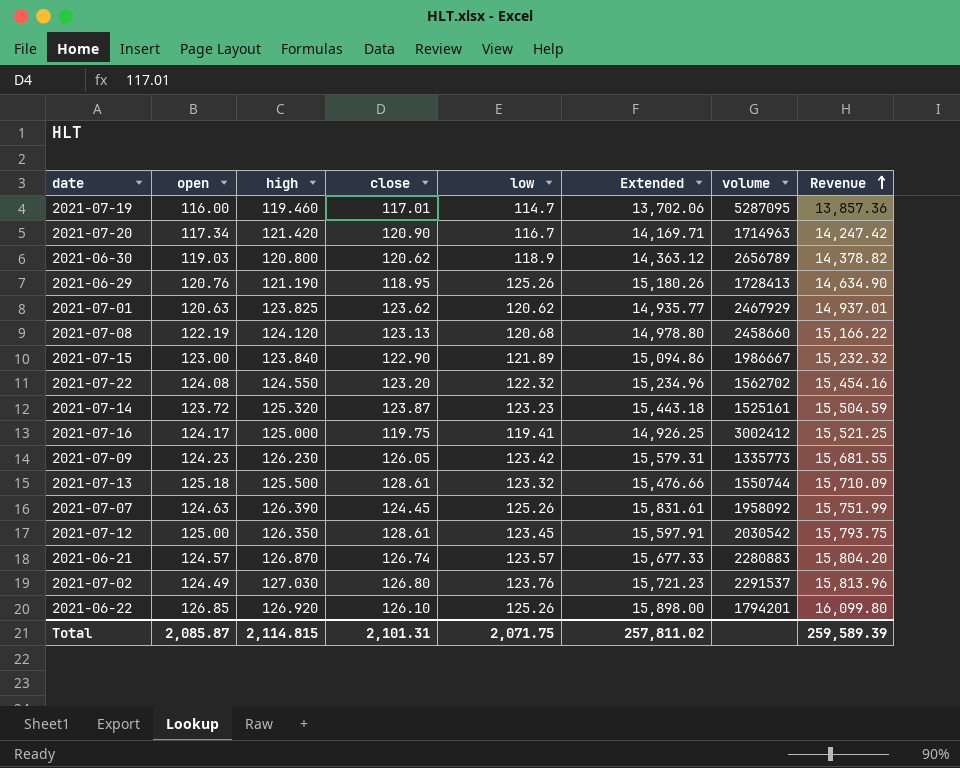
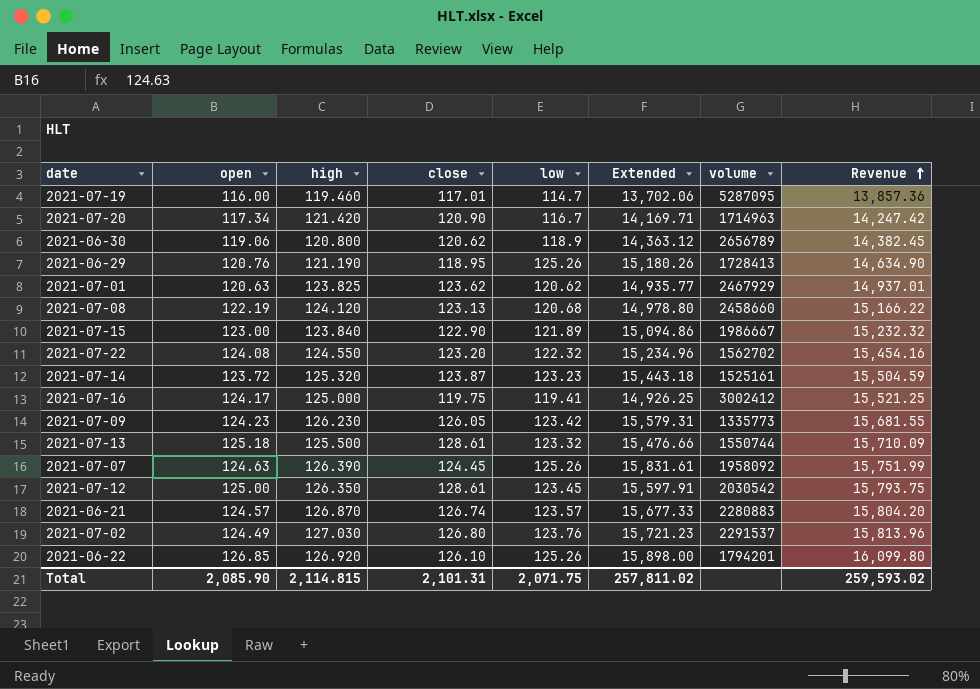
2021-06-30 | open: 119.03 -> 119.06
2021-06-30 | Revenue: 14,378.82 -> 14,382.45
Total | open: 2,085.87 -> 2,085.90
Total | Revenue: 259,589.39 -> 259,593.02

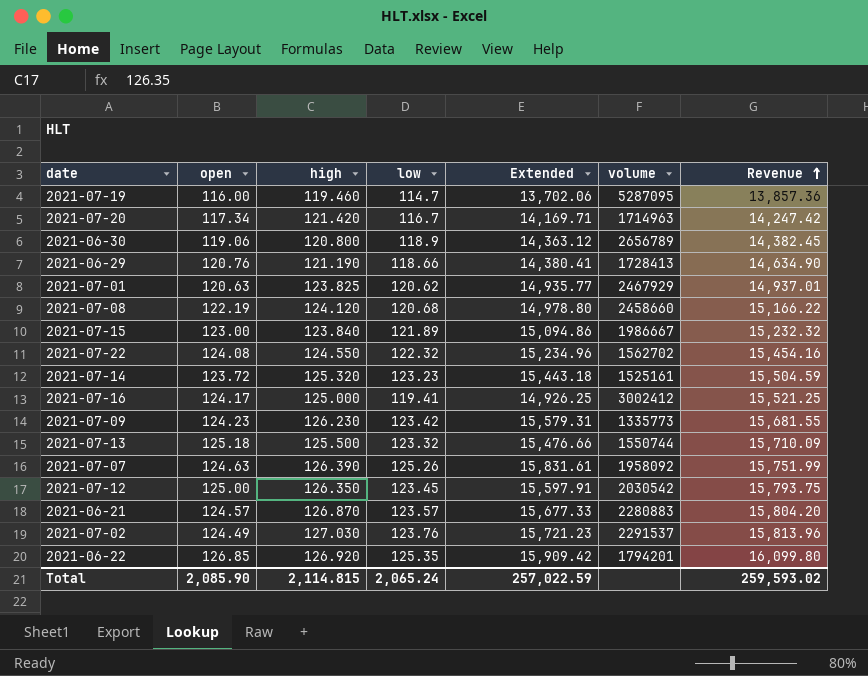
column close | position: 4 -> none
2021-06-29 | low: 125.26 -> 118.66
2021-06-29 | Extended: 15,180.26 -> 14,380.41
2021-06-22 | low: 125.26 -> 125.35
2021-06-22 | Extended: 15,898.00 -> 15,909.42
Total | low: 2,071.75 -> 2,065.24
Total | Extended: 257,811.02 -> 257,022.59

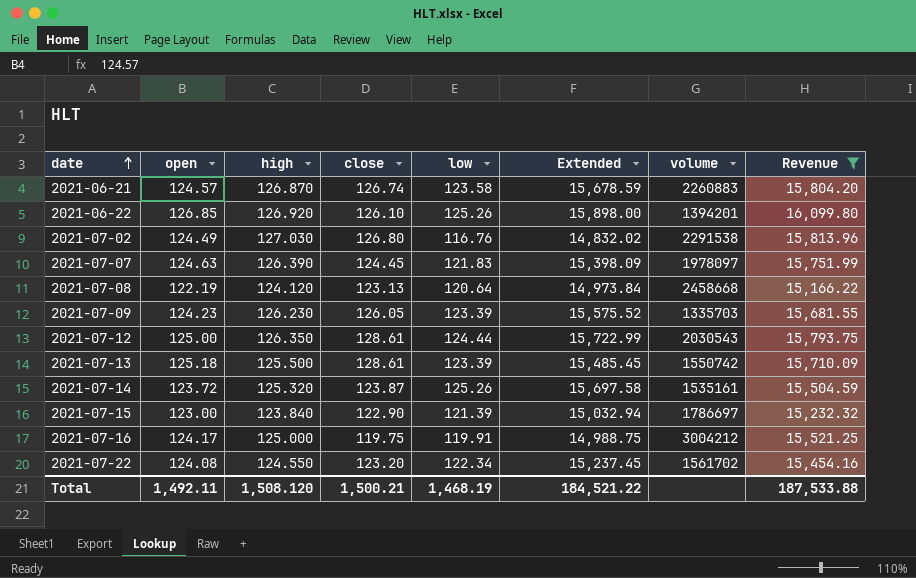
filter: none -> Revenue >= 15,166.22
row order: Revenue ascending -> date ascending
column close | position: none -> 4
2021-06-21 | low: 123.57 -> 123.58
2021-06-21 | Extended: 15,677.33 -> 15,678.59
2021-06-21 | volume: 2280883 -> 2260883
2021-06-22 | low: 125.35 -> 125.26
2021-06-22 | Extended: 15,909.42 -> 15,898.00
2021-06-22 | volume: 1794201 -> 1394201
2021-07-02 | low: 123.76 -> 116.76
2021-07-02 | Extended: 15,721.23 -> 14,832.02
2021-07-02 | volume: 2291537 -> 2291538
2021-07-07 | low: 125.26 -> 121.83
2021-07-07 | Extended: 15,831.61 -> 15,398.09
2021-07-07 | volume: 1958092 -> 1978097
2021-07-08 | low: 120.68 -> 120.64
2021-07-08 | Extended: 14,978.80 -> 14,973.84
2021-07-08 | volume: 2458660 -> 2458668
2021-07-09 | low: 123.42 -> 123.39
2021-07-09 | Extended: 15,579.31 -> 15,575.52
2021-07-09 | volume: 1335773 -> 1335703
2021-07-12 | low: 123.45 -> 124.44
2021-07-12 | Extended: 15,597.91 -> 15,722.99
2021-07-12 | volume: 2030542 -> 2030543
2021-07-13 | low: 123.32 -> 123.39
2021-07-13 | Extended: 15,476.66 -> 15,485.45
2021-07-13 | volume: 1550744 -> 1550742
2021-07-14 | low: 123.23 -> 125.26
2021-07-14 | Extended: 15,443.18 -> 15,697.58
2021-07-14 | volume: 1525161 -> 1535161
2021-07-15 | low: 121.89 -> 121.39
2021-07-15 | Extended: 15,094.86 -> 15,032.94
2021-07-15 | volume: 1986667 -> 1786697
2021-07-16 | low: 119.41 -> 119.91
2021-07-16 | Extended: 14,926.25 -> 14,988.75
2021-07-16 | volume: 3002412 -> 3004212
2021-07-22 | low: 122.32 -> 122.34
2021-07-22 | Extended: 15,234.96 -> 15,237.45
2021-07-22 | volume: 1562702 -> 1561702
Total | open: 2,085.90 -> 1,492.11
Total | high: 2,114.815 -> 1,508.120
Total | low: 2,065.24 -> 1,468.19
Total | Extended: 257,022.59 -> 184,521.22
Total | Revenue: 259,593.02 -> 187,533.88

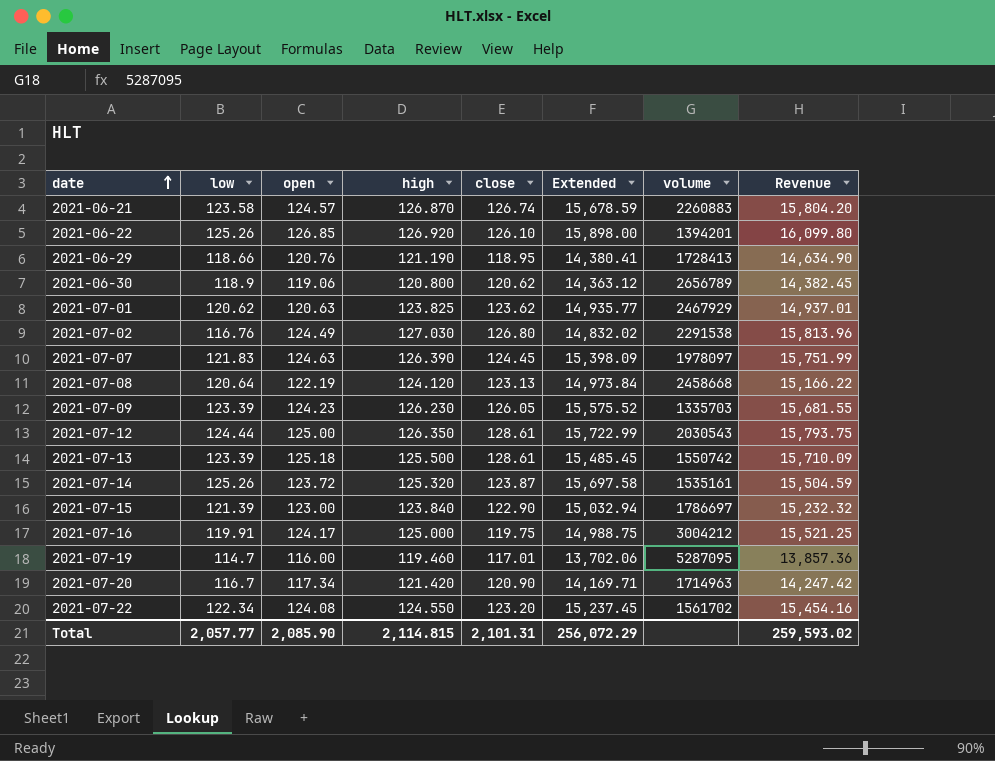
filter: Revenue >= 15,166.22 -> none
column low | position: 5 -> 2
Total | low: 1,468.19 -> 2,057.77
Total | open: 1,492.11 -> 2,085.90
Total | high: 1,508.120 -> 2,114.815
Total | close: 1,500.21 -> 2,101.31
Total | Extended: 184,521.22 -> 256,072.29
Total | Revenue: 187,533.88 -> 259,593.02

